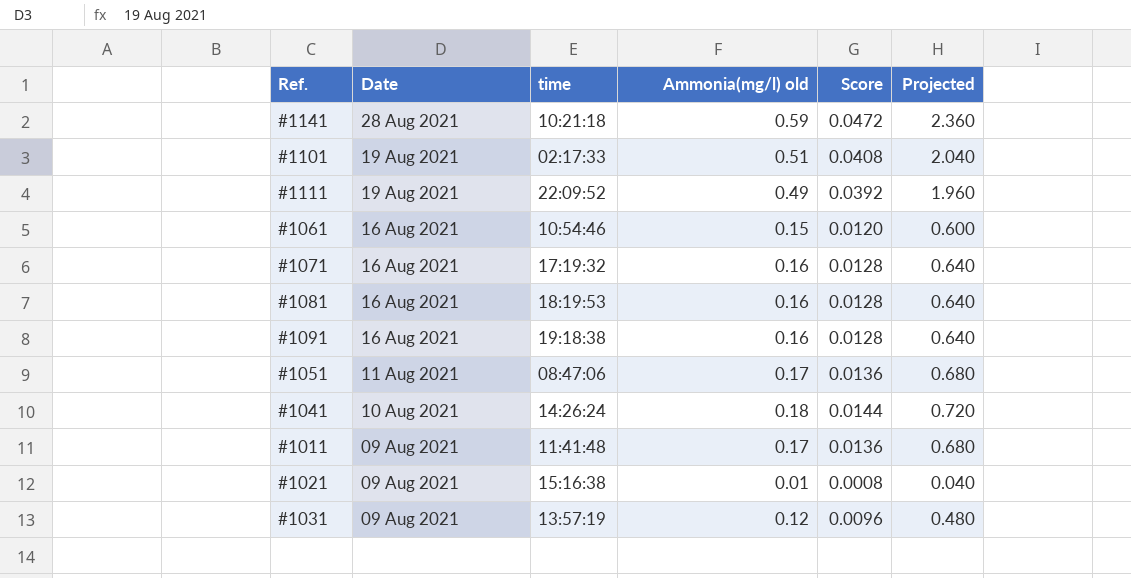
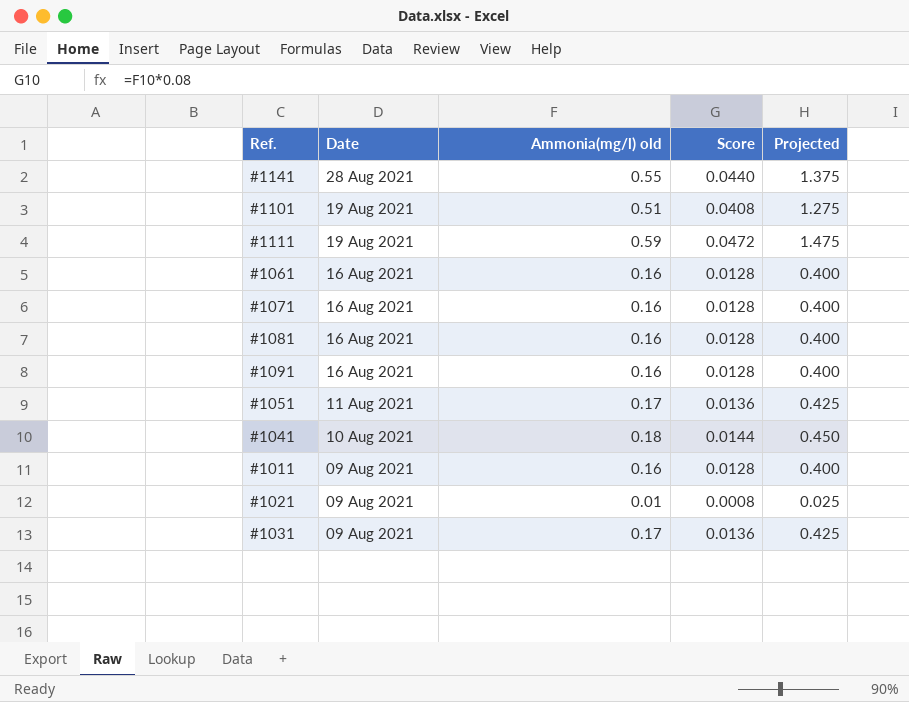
column time | position: 3 -> none
column Projected | formula: [Ammonia(mg/l) old] * 4 -> [Ammonia(mg/l) old] * 2.5
#1141 | Ammonia(mg/l) old: 0.59 -> 0.55
#1141 | Score: 0.0472 -> 0.0440
#1111 | Ammonia(mg/l) old: 0.49 -> 0.59
#1111 | Score: 0.0392 -> 0.0472
#1061 | Ammonia(mg/l) old: 0.15 -> 0.16
#1061 | Score: 0.0120 -> 0.0128
#1011 | Ammonia(mg/l) old: 0.17 -> 0.16
#1011 | Score: 0.0136 -> 0.0128
#1031 | Ammonia(mg/l) old: 0.12 -> 0.17
#1031 | Score: 0.0096 -> 0.0136

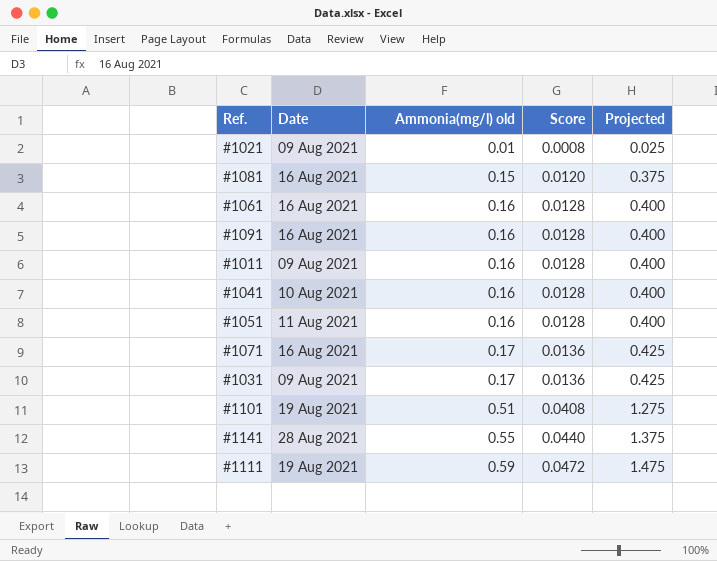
row order: Date descending -> Ammonia(mg/l) old ascending
#1081 | Ammonia(mg/l) old: 0.16 -> 0.15
#1081 | Score: 0.0128 -> 0.0120
#1081 | Projected: 0.400 -> 0.375
#1041 | Ammonia(mg/l) old: 0.18 -> 0.16
#1041 | Score: 0.0144 -> 0.0128
#1041 | Projected: 0.450 -> 0.400
#1051 | Ammonia(mg/l) old: 0.17 -> 0.16
#1051 | Score: 0.0136 -> 0.0128
#1051 | Projected: 0.425 -> 0.400
#1071 | Ammonia(mg/l) old: 0.16 -> 0.17
#1071 | Score: 0.0128 -> 0.0136
#1071 | Projected: 0.400 -> 0.425

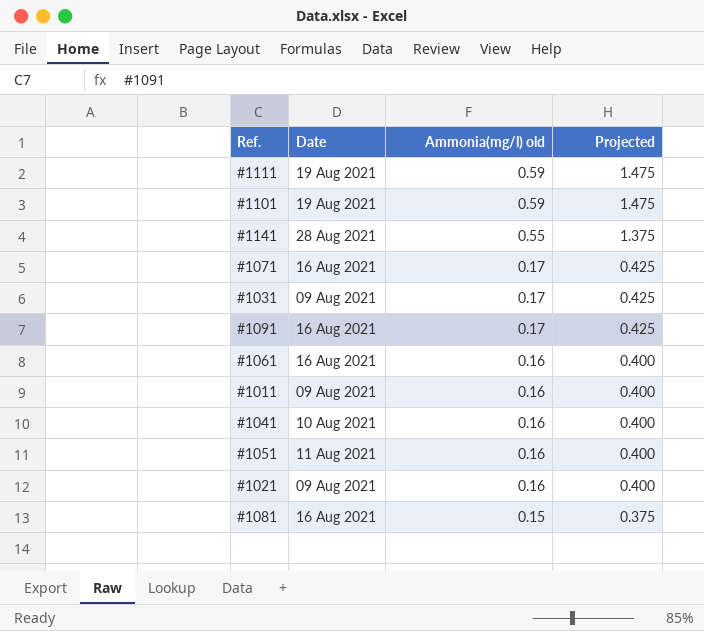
row order: Ammonia(mg/l) old ascending -> Ammonia(mg/l) old descending
column Score | formula: [Ammonia(mg/l) old] * 0.08 -> none
#1101 | Ammonia(mg/l) old: 0.51 -> 0.59
#1101 | Projected: 1.275 -> 1.475
#1091 | Ammonia(mg/l) old: 0.16 -> 0.17
#1091 | Projected: 0.400 -> 0.425
#1021 | Ammonia(mg/l) old: 0.01 -> 0.16
#1021 | Projected: 0.025 -> 0.400

